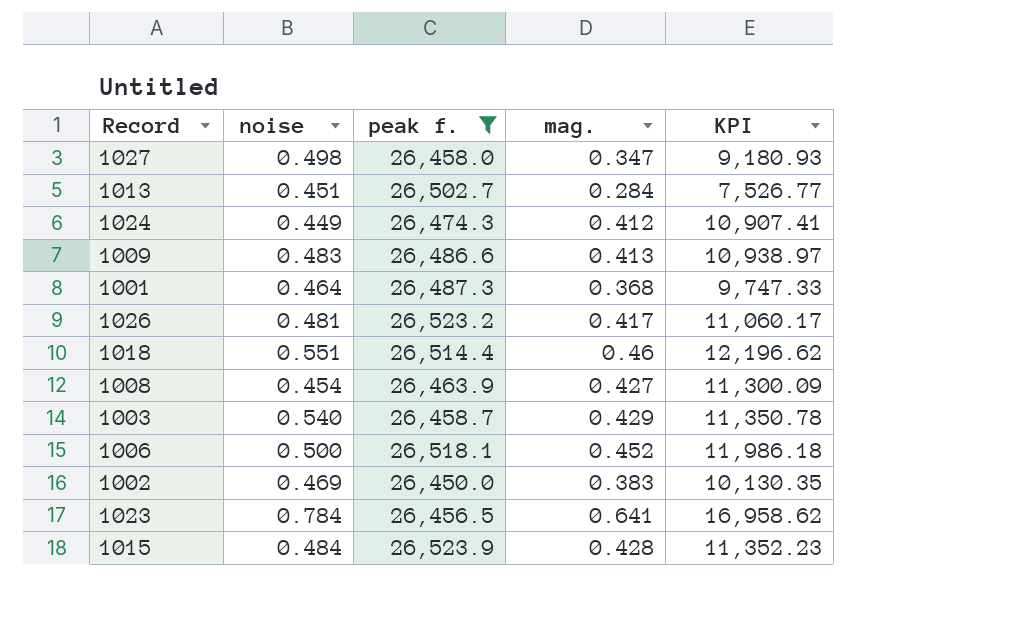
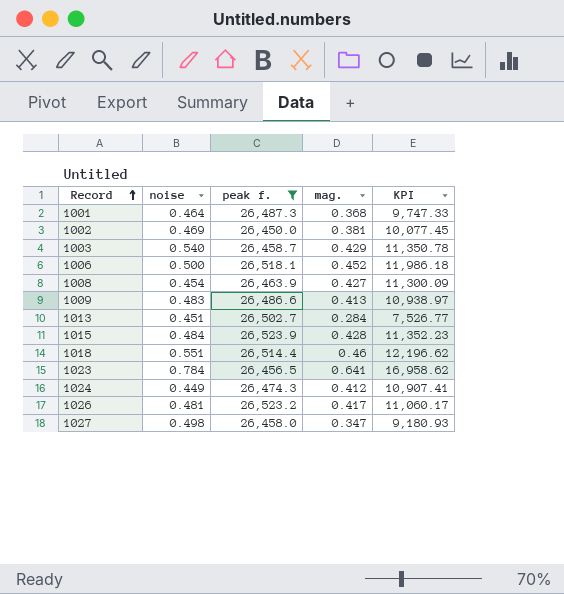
row order: none -> Record ascending
1002 | mag.: 0.383 -> 0.381
1002 | KPI: 10,130.35 -> 10,077.45

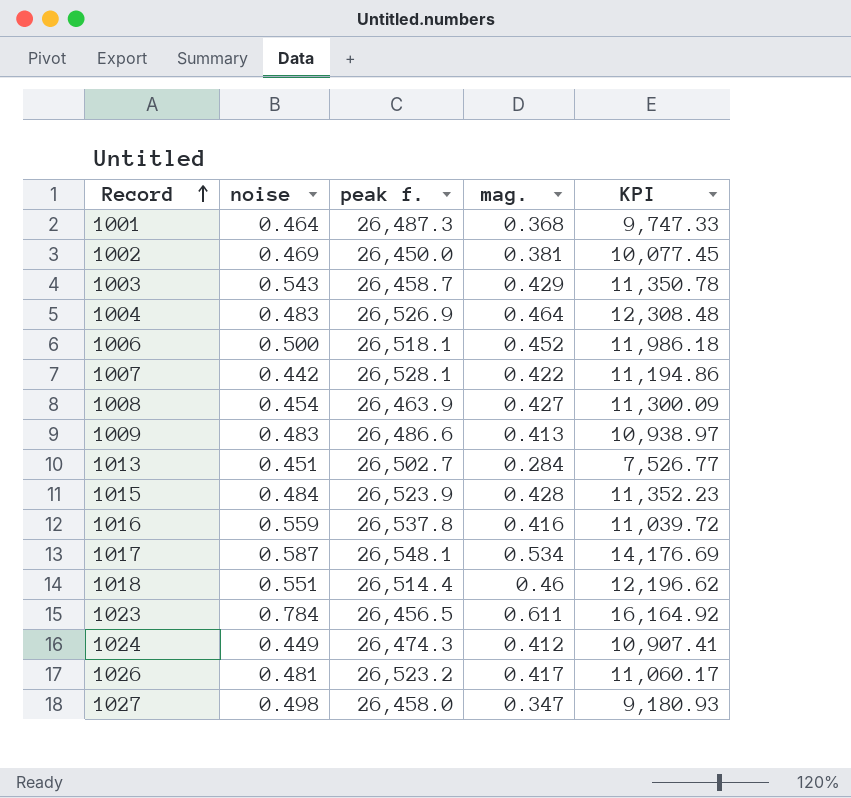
filter: peak f. <= 26,523.9 -> none
1003 | noise: 0.540 -> 0.543
1023 | mag.: 0.641 -> 0.611
1023 | KPI: 16,958.62 -> 16,164.92

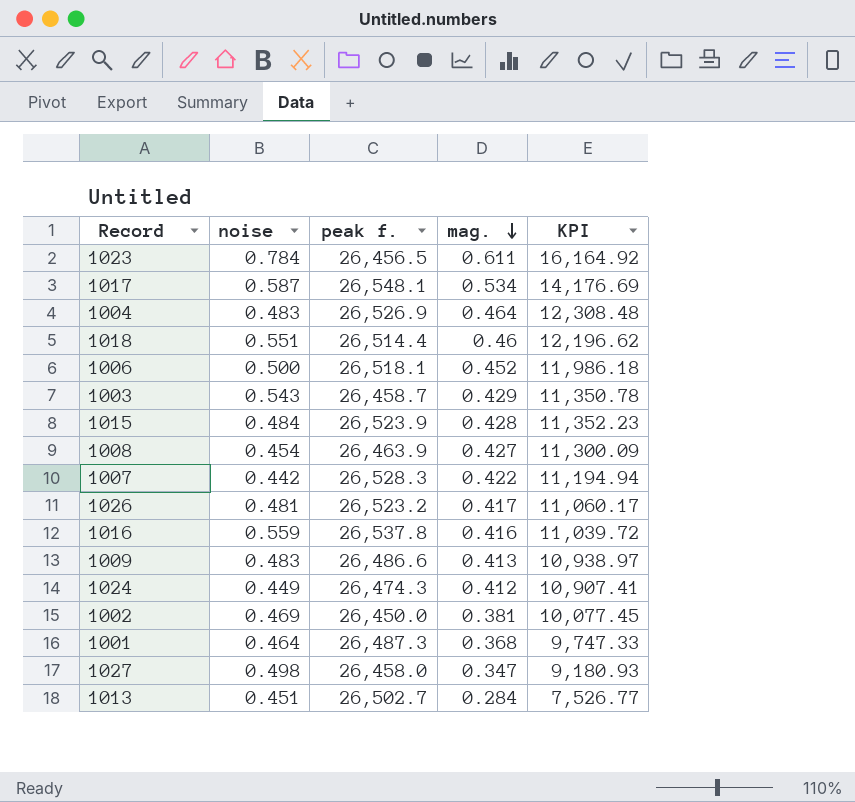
row order: Record ascending -> mag. descending
1007 | peak f.: 26,528.1 -> 26,528.3
1007 | KPI: 11,194.86 -> 11,194.94

